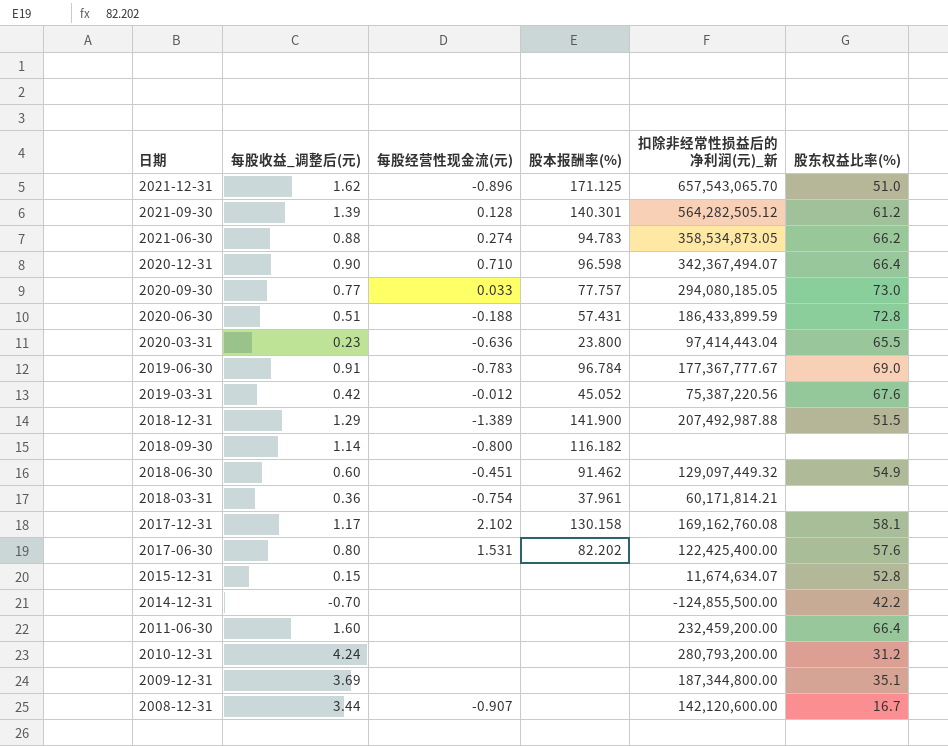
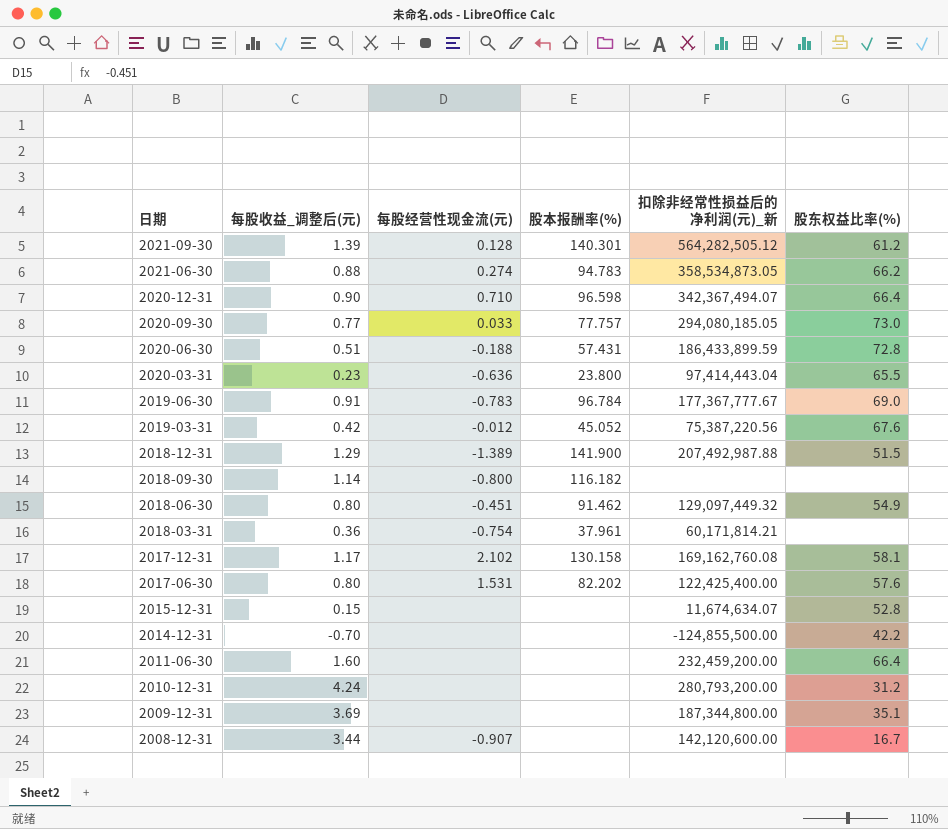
row 2021-12-31: 1.62 | -0.896 | 171.125 | 657,543,065.70 | 51.0 -> none
2018-06-30 | 每股收益_调整后(元): 0.60 -> 0.80

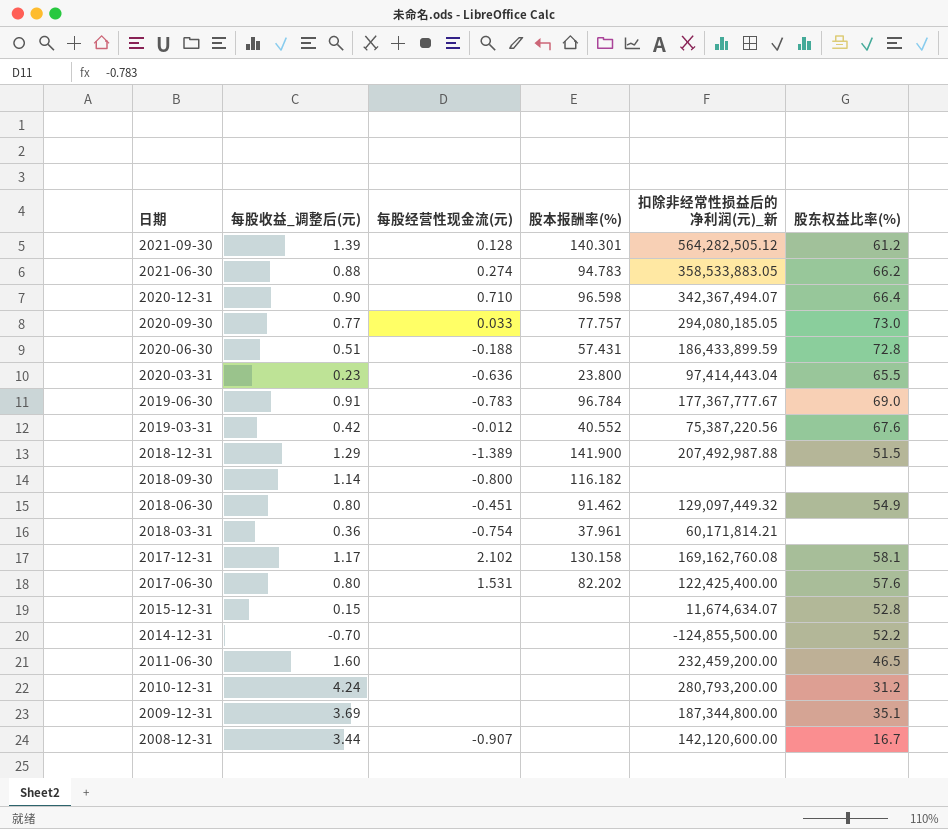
2021-06-30 | 扣除非经常性损益后的净利润(元)_新: 358,534,873.05 -> 358,533,883.05
2019-03-31 | 股本报酬率(%): 45.052 -> 40.552
2014-12-31 | 股东权益比率(%): 42.2 -> 52.2
2011-06-30 | 股东权益比率(%): 66.4 -> 46.5

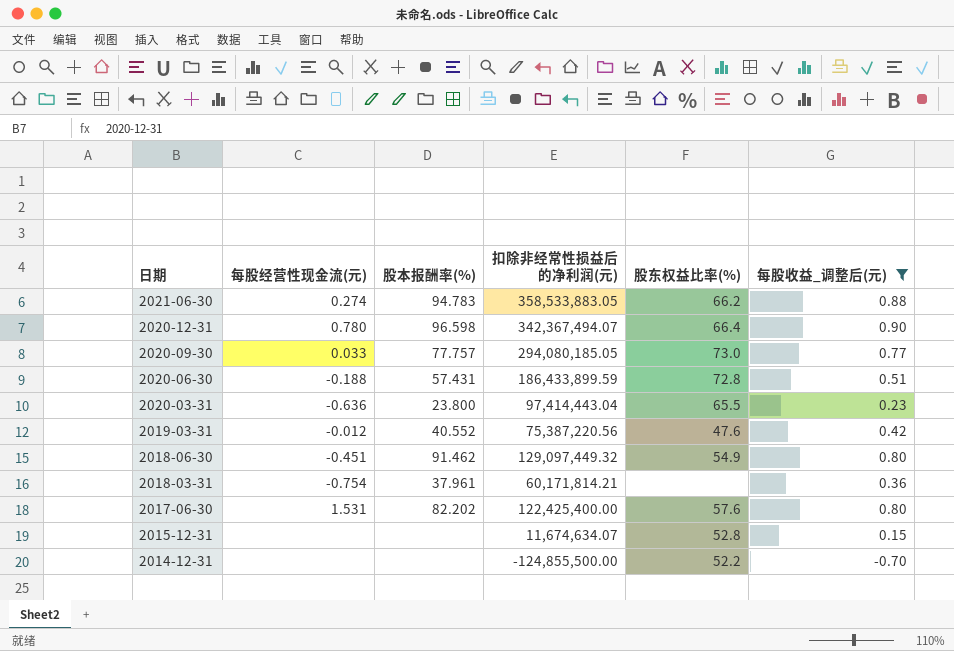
filter: none -> 每股收益_调整后(元) <= 0.90
column name: 扣除非经常性损益后的净利润(元)_新 -> 扣除非经常性损益后的净利润(元)
column 每股收益_调整后(元) | position: 2 -> 6
2020-12-31 | 每股经营性现金流(元): 0.710 -> 0.780
2019-03-31 | 股东权益比率(%): 67.6 -> 47.6

